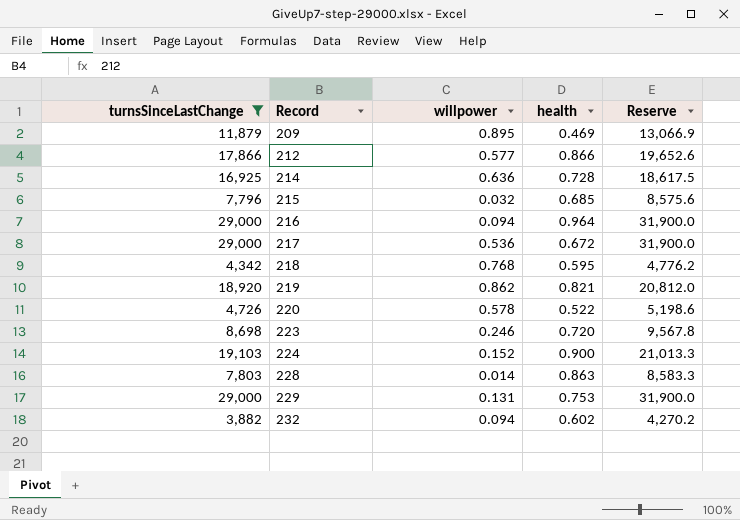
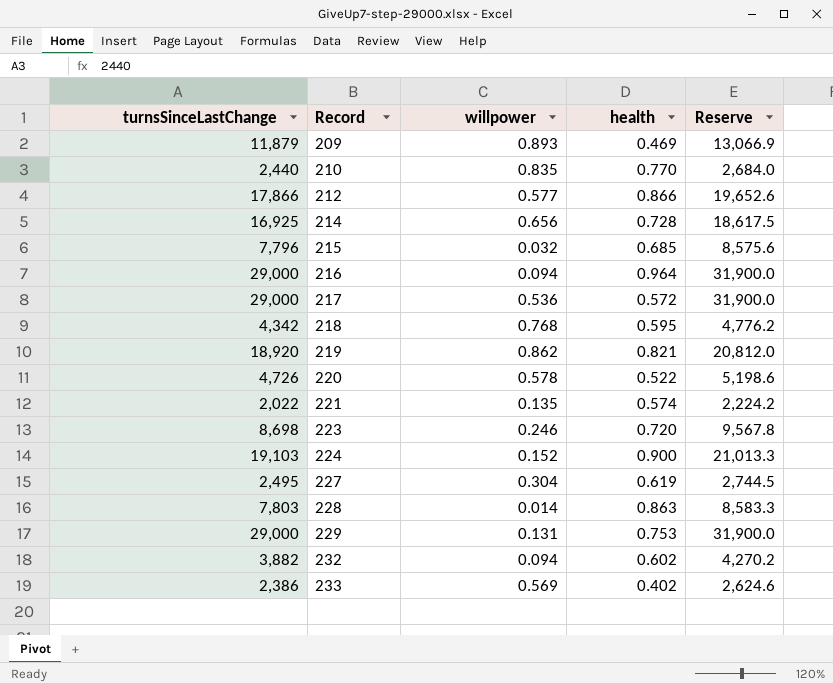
filter: turnsSinceLastChange >= 3,882 -> none
209 | willpower: 0.895 -> 0.893
214 | willpower: 0.636 -> 0.656
217 | health: 0.672 -> 0.572

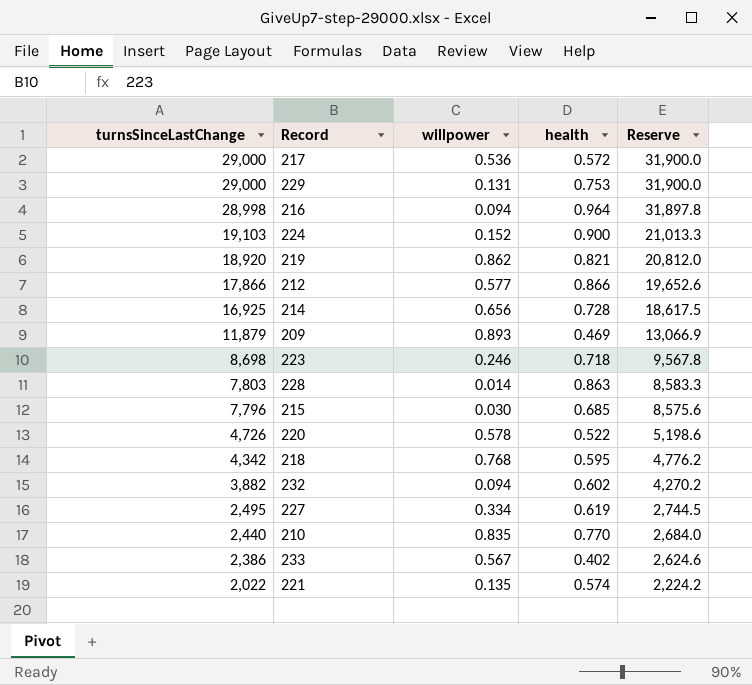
row order: Record ascending -> turnsSinceLastChange descending
216 | turnsSinceLastChange: 29,000 -> 28,998
216 | Reserve: 31,900.0 -> 31,897.8
223 | health: 0.720 -> 0.718
215 | willpower: 0.032 -> 0.030
227 | willpower: 0.304 -> 0.334
233 | willpower: 0.569 -> 0.567

